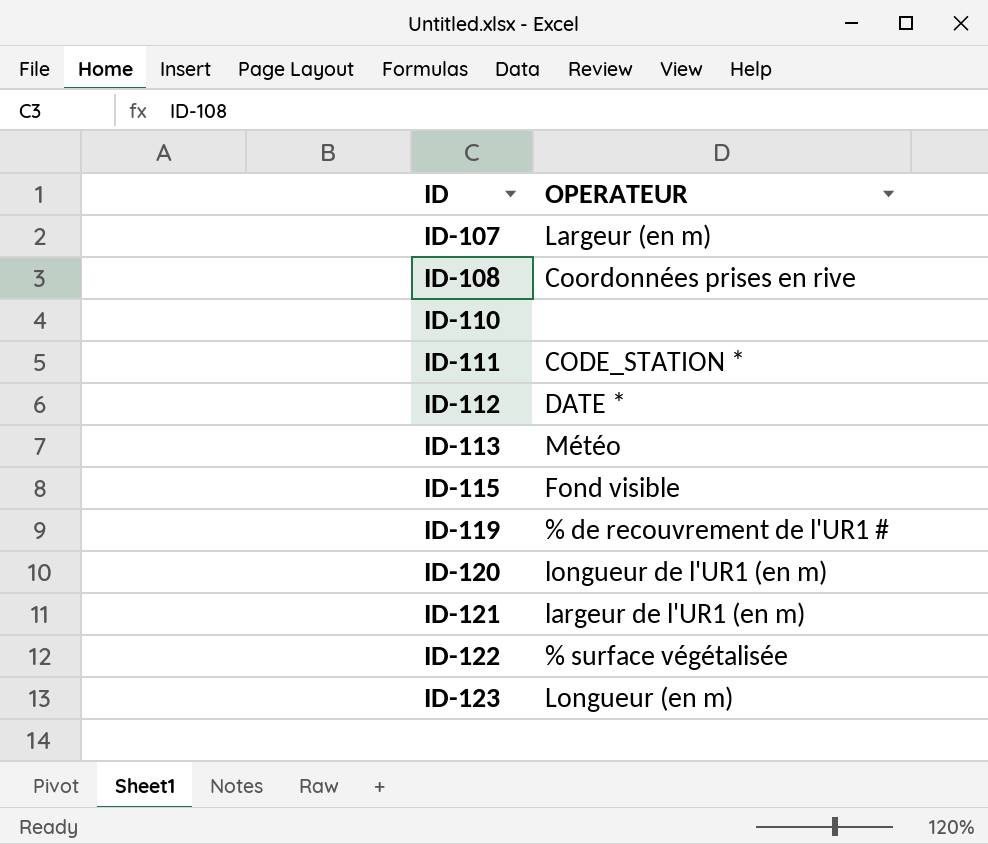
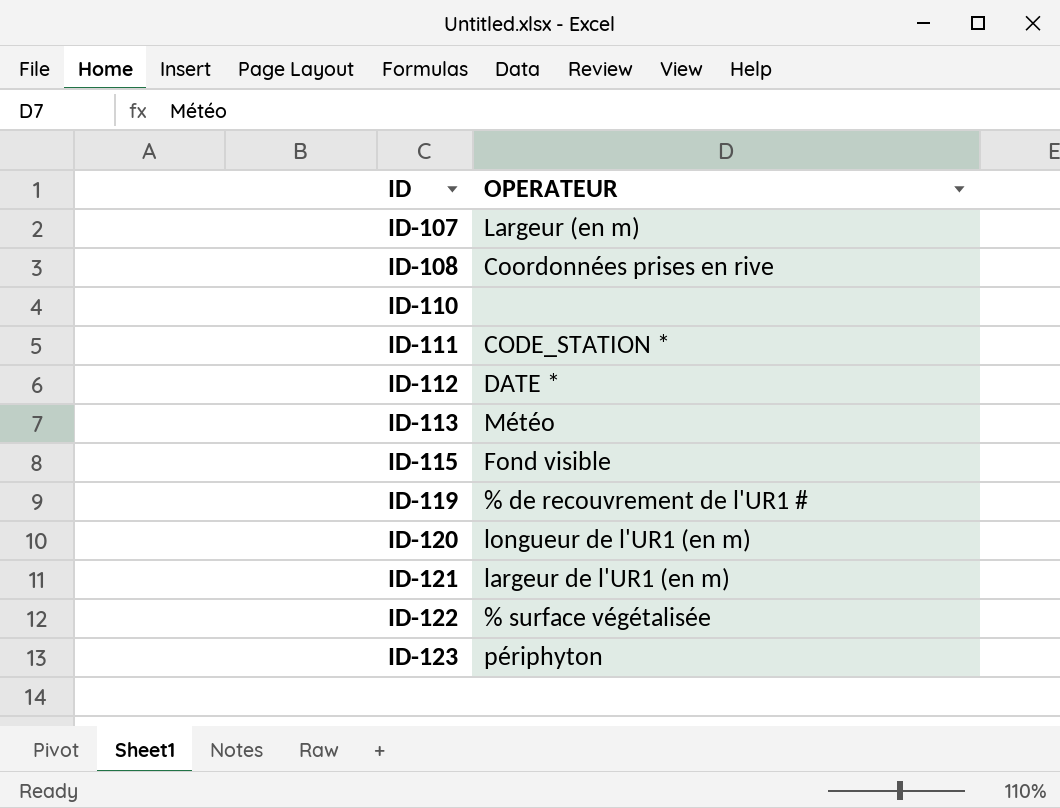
ID-123 | OPERATEUR: Longueur (en m) -> périphyton

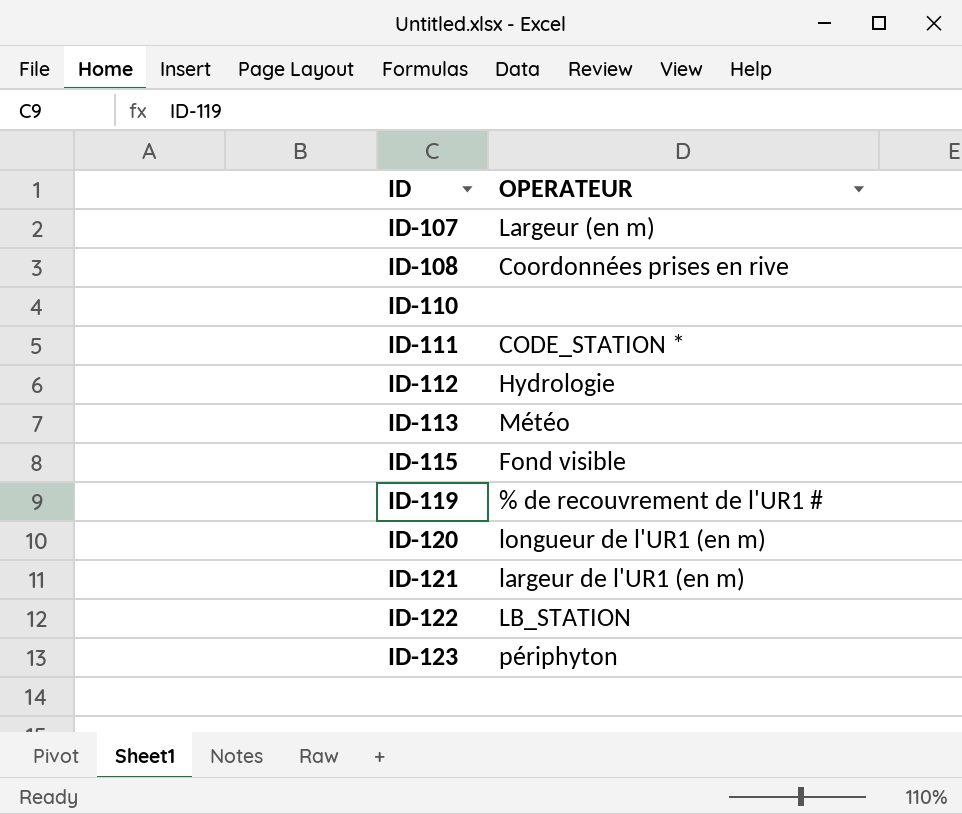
ID-112 | OPERATEUR: DATE * -> Hydrologie
ID-122 | OPERATEUR: % surface végétalisée -> LB_STATION

